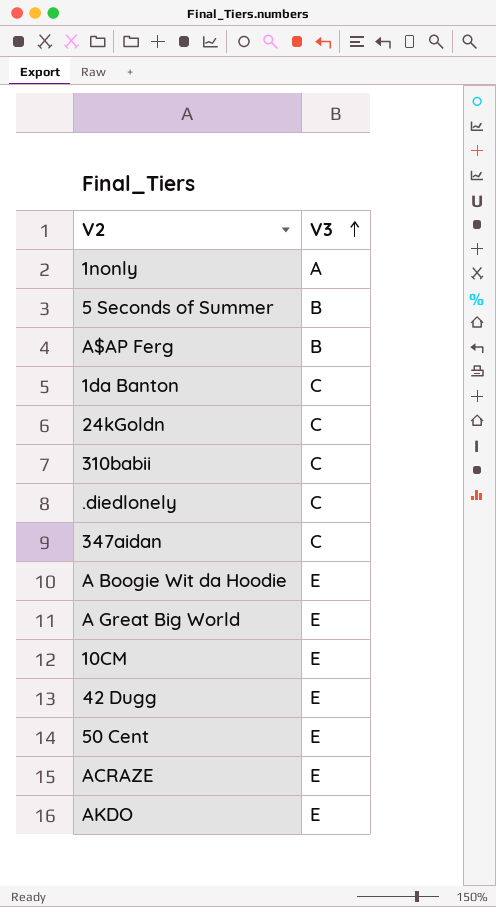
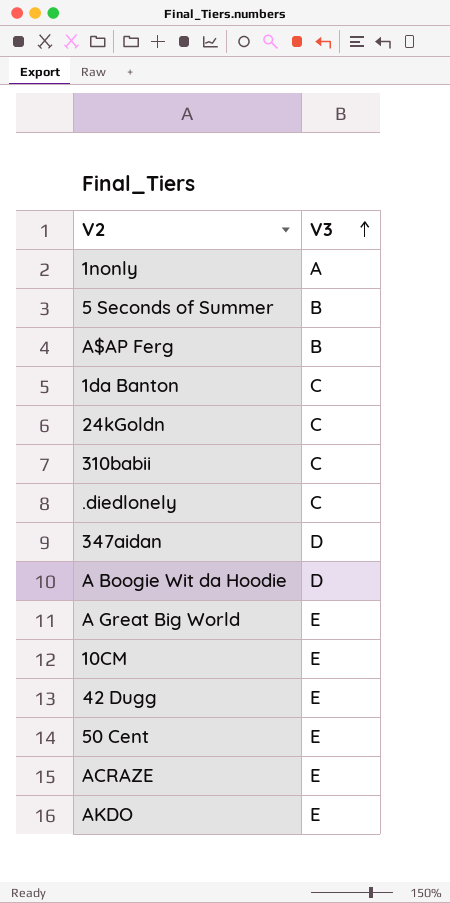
347aidan | V3: C -> D
A Boogie Wit da Hoodie | V3: E -> D

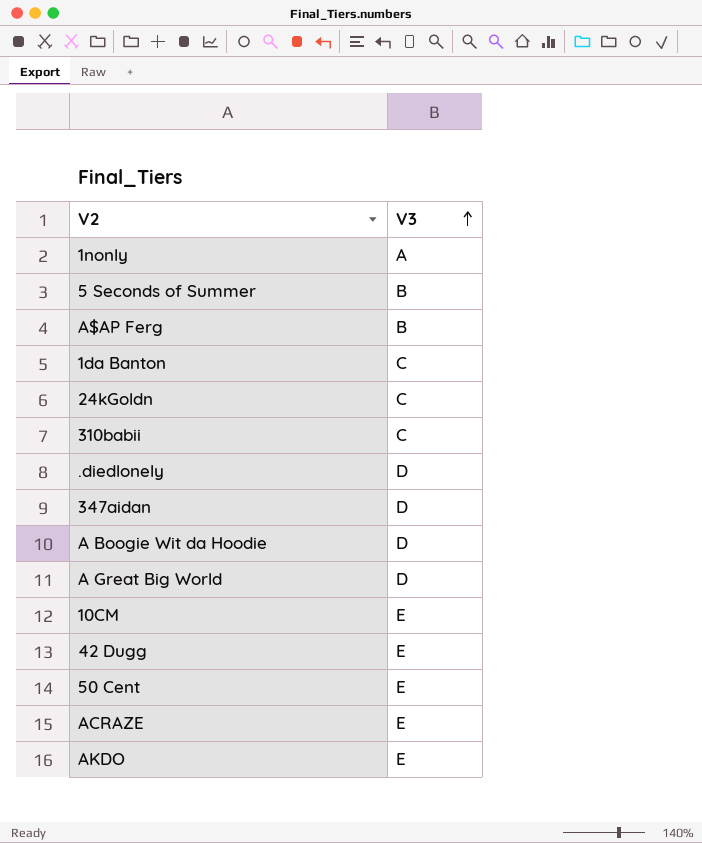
.diedlonely | V3: C -> D
A Great Big World | V3: E -> D

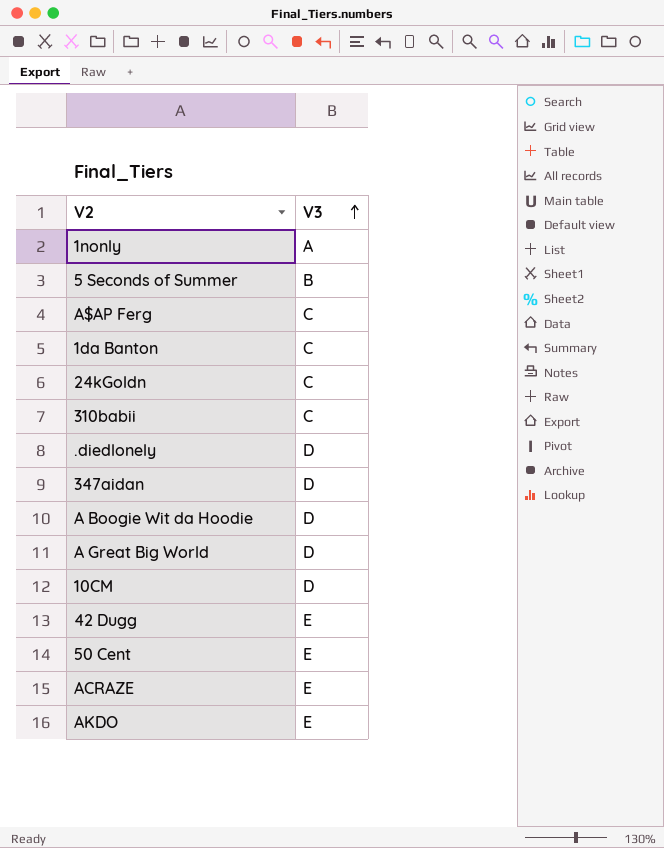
A$AP Ferg | V3: B -> C
10CM | V3: E -> D

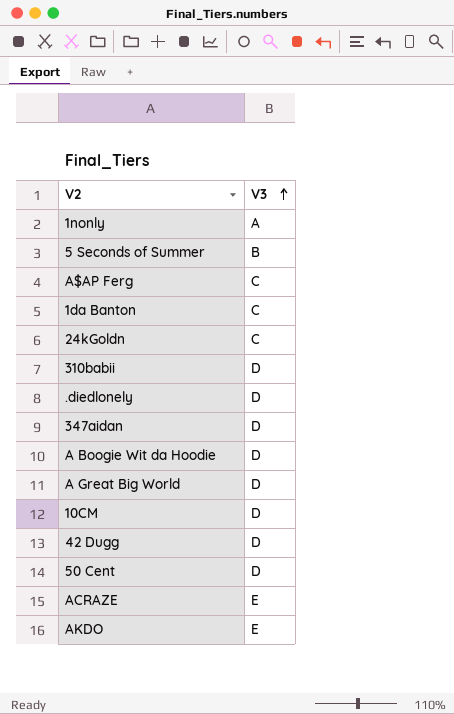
310babii | V3: C -> D
42 Dugg | V3: E -> D
50 Cent | V3: E -> D

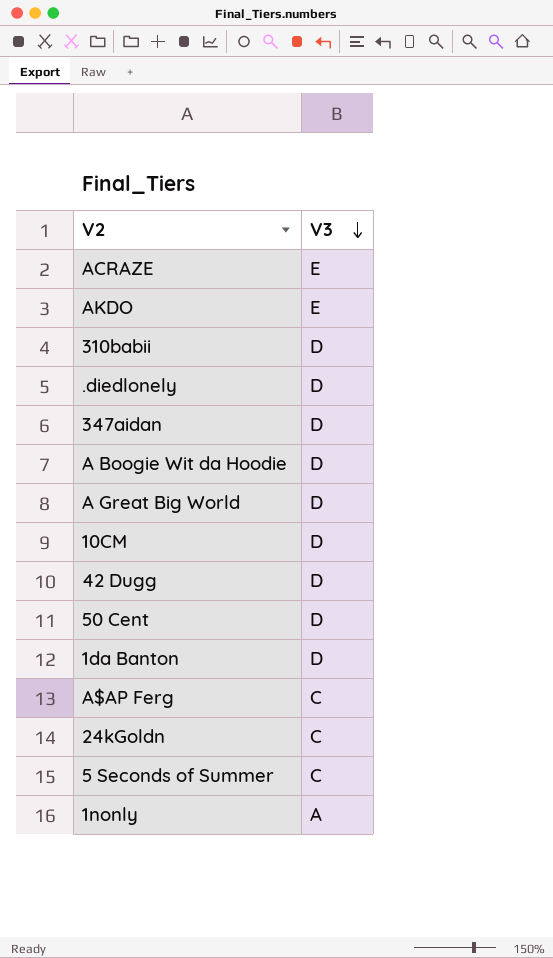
row order: V3 ascending -> V3 descending
1da Banton | V3: C -> D
5 Seconds of Summer | V3: B -> C

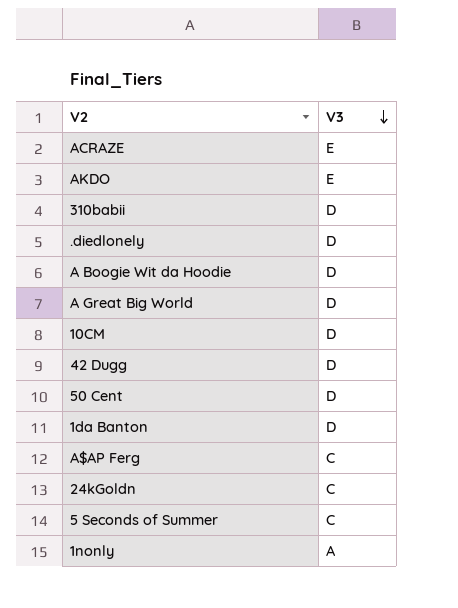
row 347aidan: D -> none

